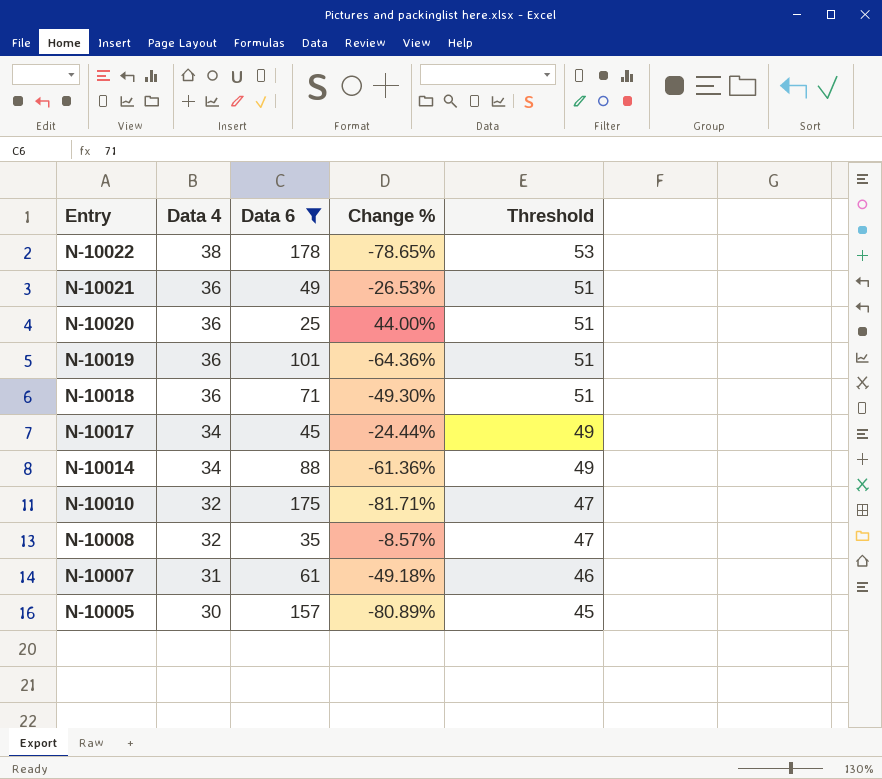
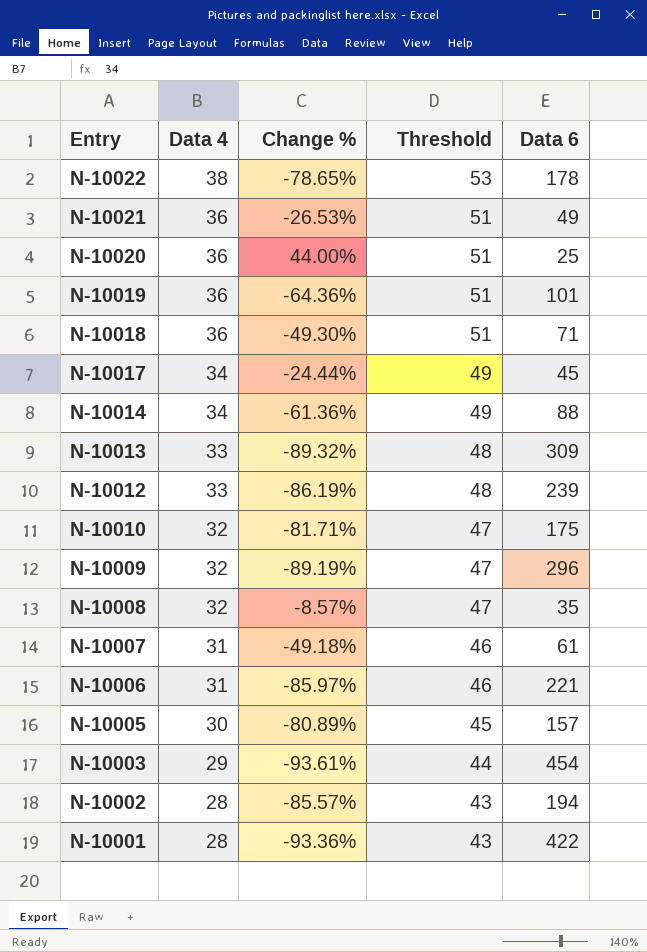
filter: Data 6 <= 178 -> none
column Data 6 | position: 3 -> 5

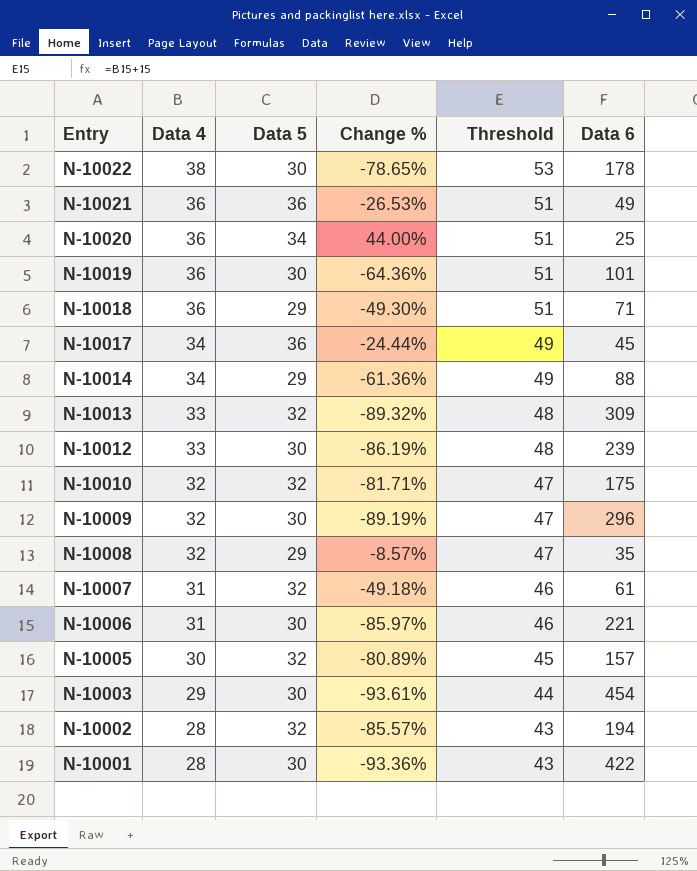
column Data 5 | position: none -> 3

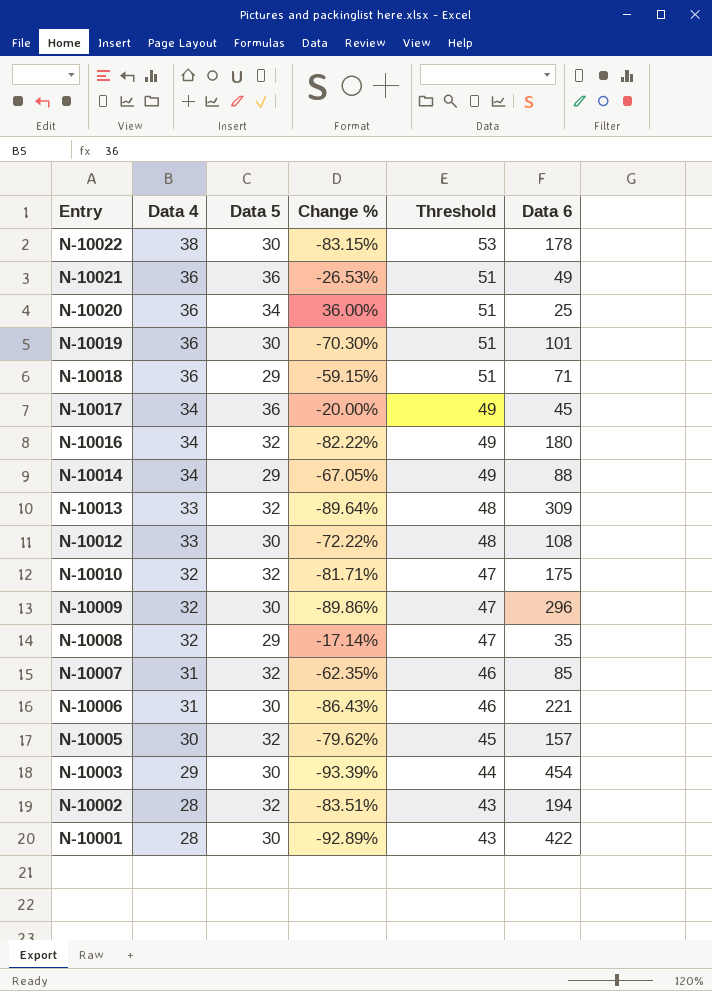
column Change % | formula: ([Data 4] - [Data 6]) / [Data 6] -> ([Data 5] - [Data 6]) / [Data 6]
row N-10016: none -> 34 | 32 | -82.22% | 49 | 180
N-10012 | Data 6: 239 -> 108
N-10007 | Data 6: 61 -> 85

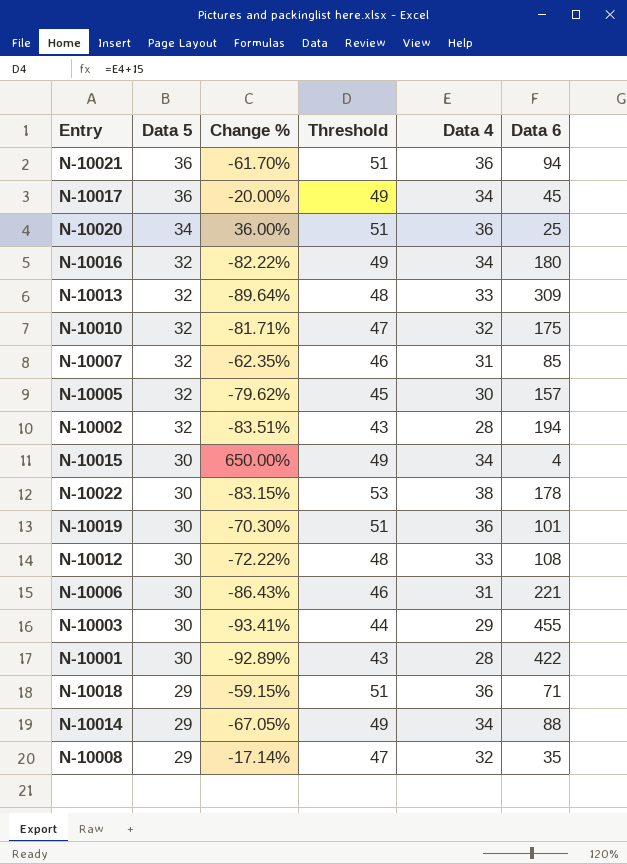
row order: Entry descending -> Data 5 descending
column Data 4 | position: 2 -> 5
row N-10009: 32 | 30 | -89.86% | 47 | 296 -> none
N-10021 | Change %: -26.53% -> -61.70%
N-10021 | Data 6: 49 -> 94
row N-10015: none -> 30 | 650.00% | 49 | 34 | 4
N-10003 | Change %: -93.39% -> -93.41%
N-10003 | Data 6: 454 -> 455

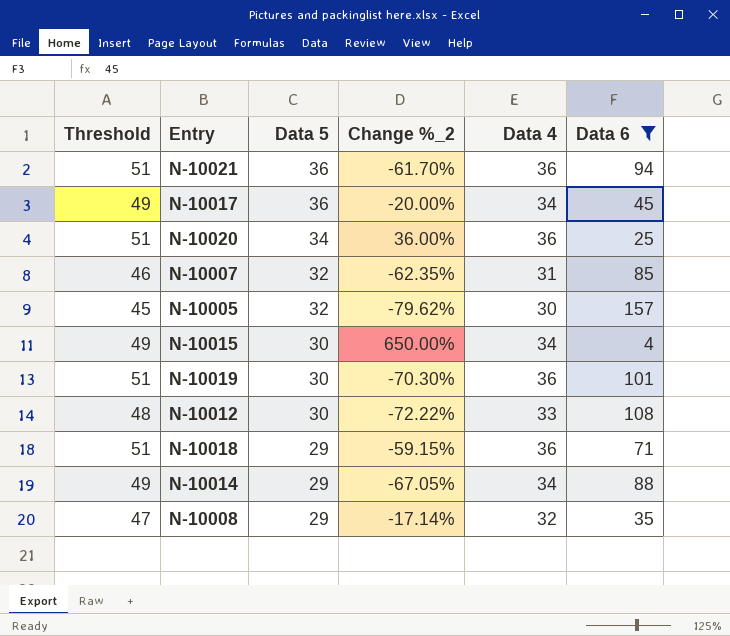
filter: none -> Data 6 <= 157
column Threshold | position: 4 -> 1
column name: Change % -> Change %_2

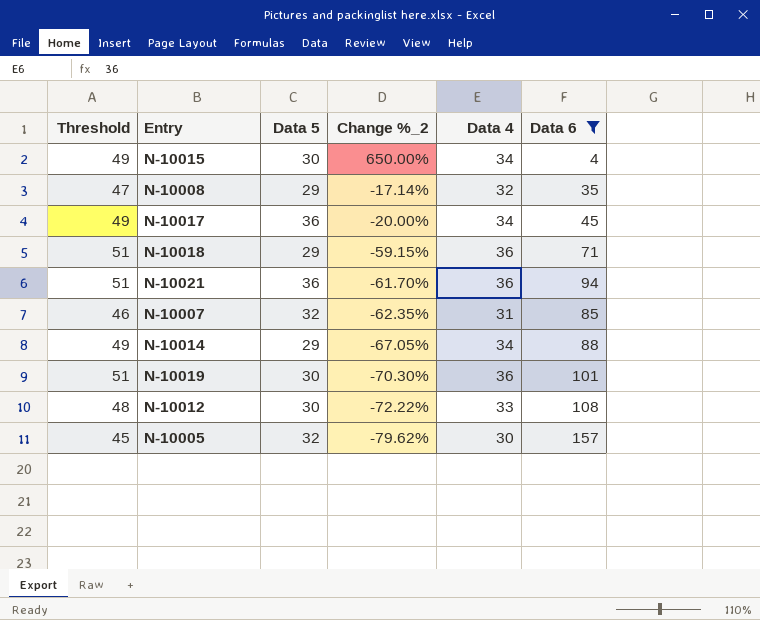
row order: Data 5 descending -> Change %_2 descending
row N-10020: 51 | 34 | 36.00% | 36 | 25 -> none

